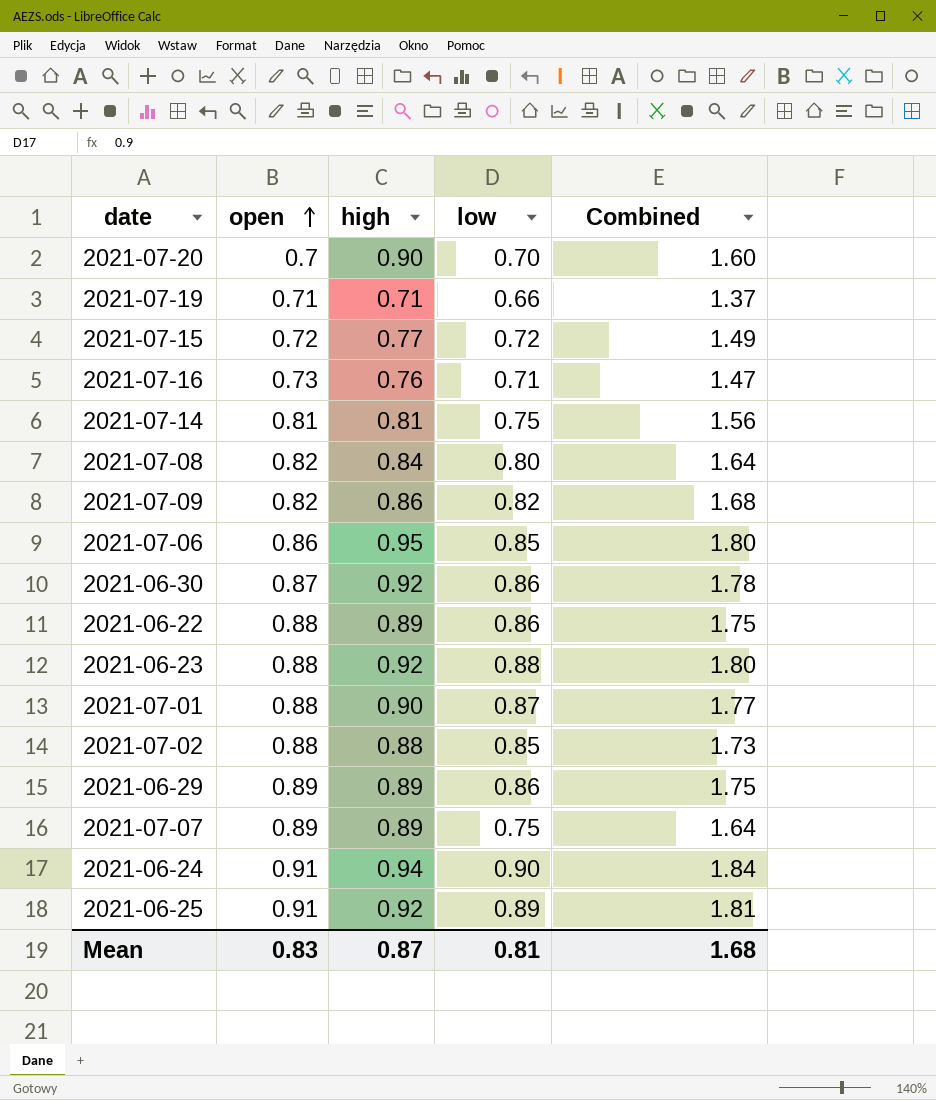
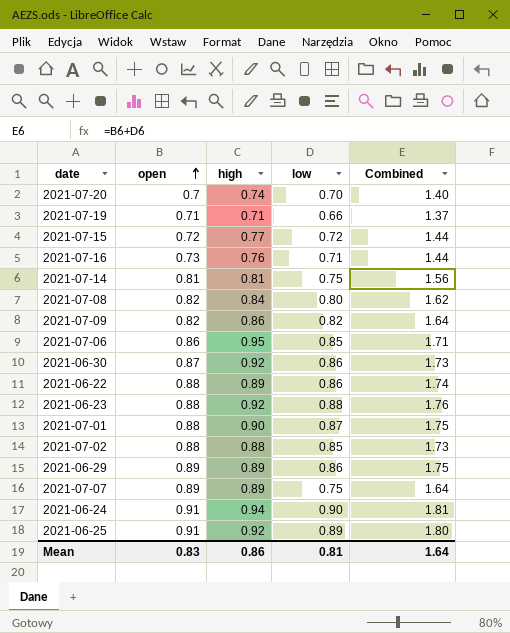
column Combined | formula: [high] + [low] -> [open] + [low]
2021-07-20 | high: 0.90 -> 0.74
Mean | high: 0.87 -> 0.86
Mean | Combined: 1.68 -> 1.64

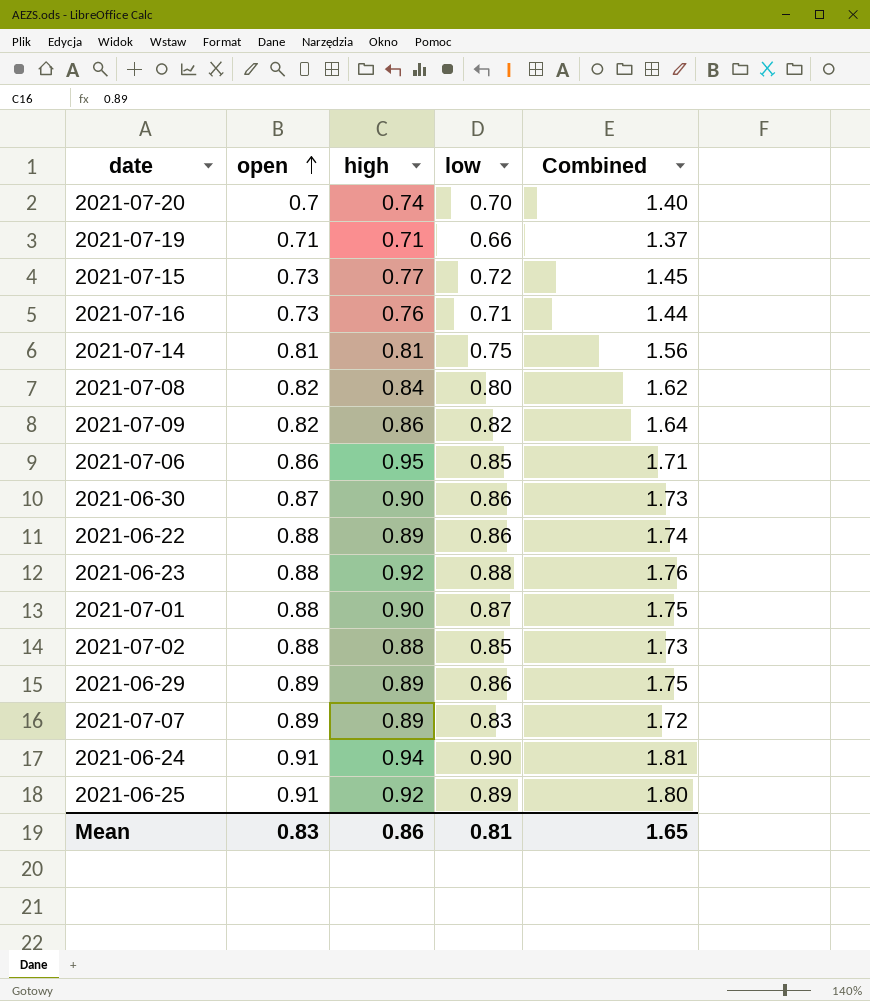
2021-07-15 | open: 0.72 -> 0.73
2021-07-15 | Combined: 1.44 -> 1.45
2021-06-30 | high: 0.92 -> 0.90
2021-07-07 | low: 0.75 -> 0.83
2021-07-07 | Combined: 1.64 -> 1.72
Mean | Combined: 1.64 -> 1.65

